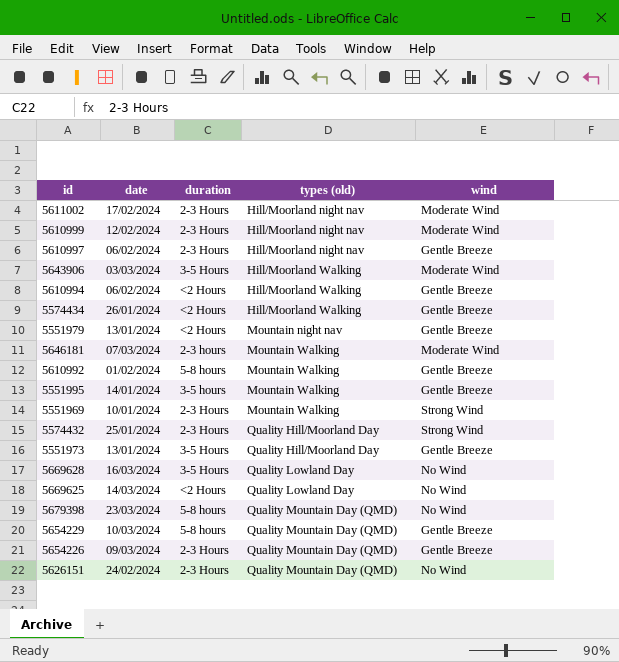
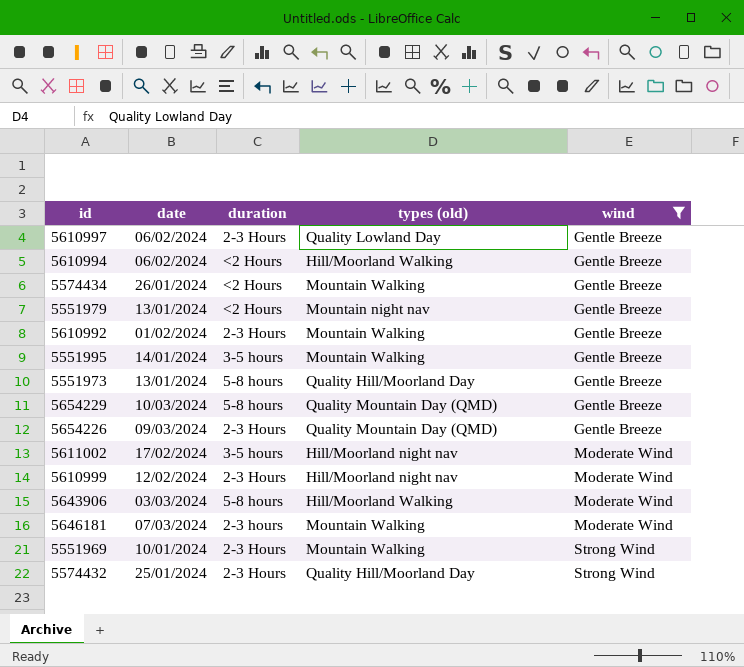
filter: none -> wind != No Wind
row order: types (old) ascending -> wind ascending
5610997 | types (old): Hill/Moorland night nav -> Quality Lowland Day
5574434 | types (old): Hill/Moorland Walking -> Mountain Walking
5610992 | duration: 5-8 hours -> 2-3 Hours
5551973 | duration: 3-5 Hours -> 5-8 hours
5611002 | duration: 2-3 Hours -> 3-5 hours
5643906 | duration: 3-5 Hours -> 5-8 hours

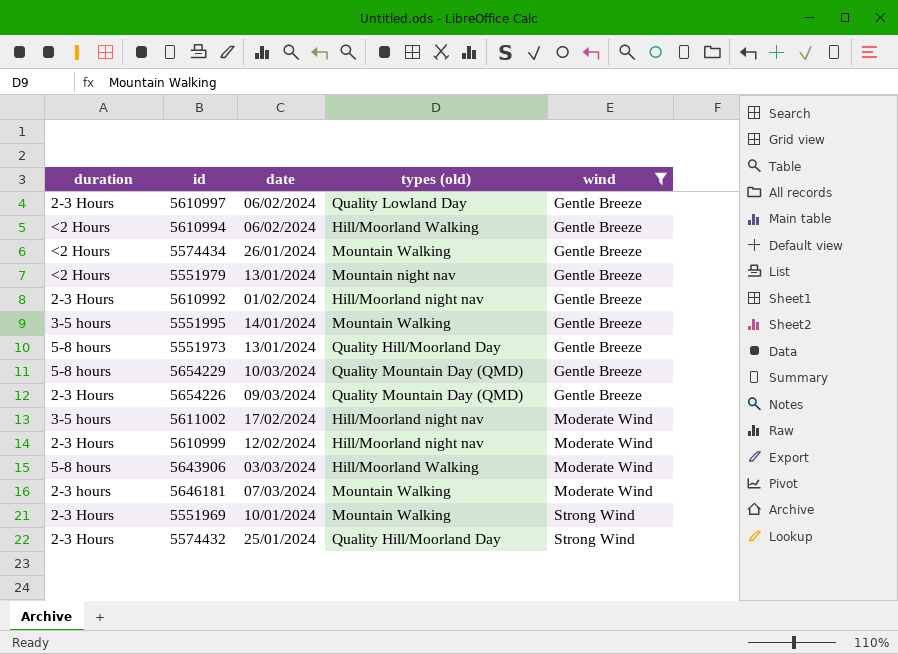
column duration | position: 3 -> 1
5610992 | types (old): Mountain Walking -> Hill/Moorland night nav

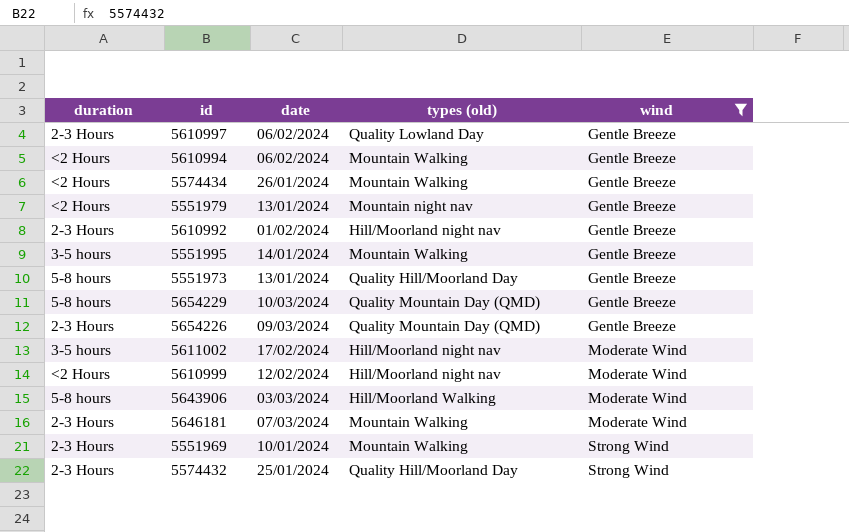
5610994 | types (old): Hill/Moorland Walking -> Mountain Walking
5610999 | duration: 2-3 Hours -> <2 Hours
5646181 | duration: 2-3 hours -> 2-3 Hours

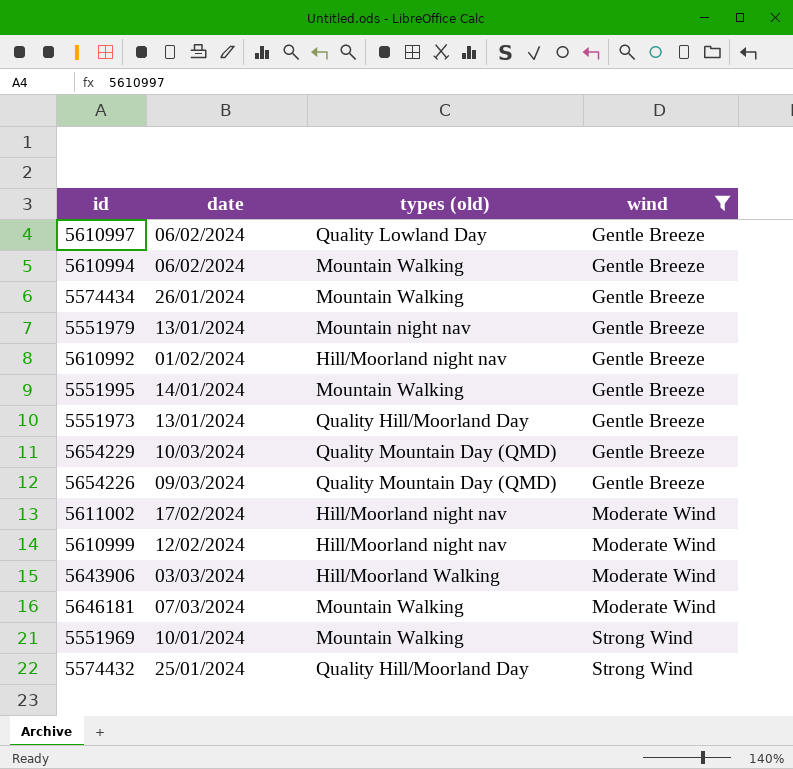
column duration | position: 1 -> none

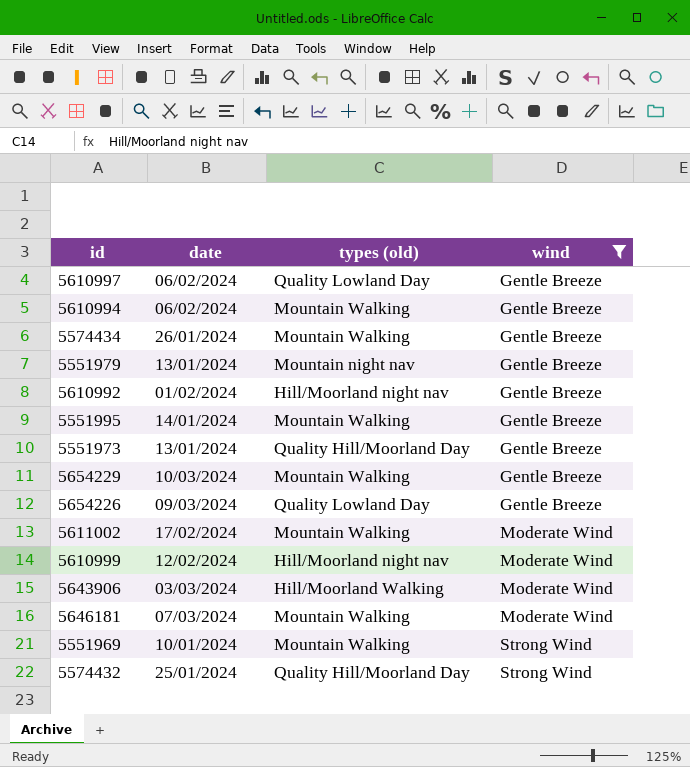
5654229 | types (old): Quality Mountain Day (QMD) -> Mountain Walking
5654226 | types (old): Quality Mountain Day (QMD) -> Quality Lowland Day
5611002 | types (old): Hill/Moorland night nav -> Mountain Walking

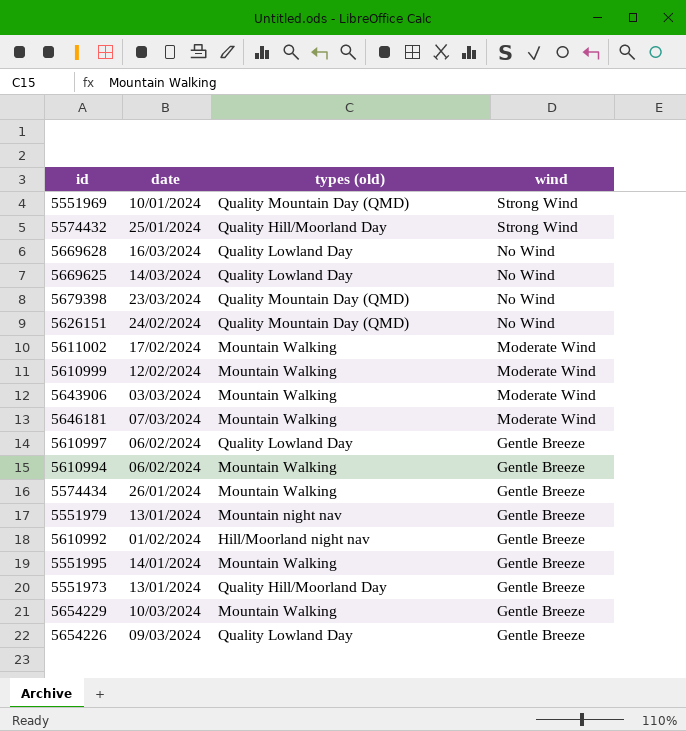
filter: wind != No Wind -> none
row order: wind ascending -> wind descending
5551969 | types (old): Mountain Walking -> Quality Mountain Day (QMD)
5610999 | types (old): Hill/Moorland night nav -> Mountain Walking
5643906 | types (old): Hill/Moorland Walking -> Mountain Walking

